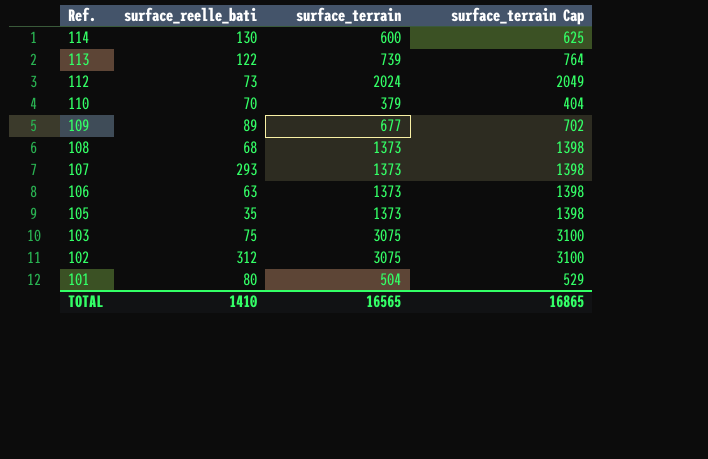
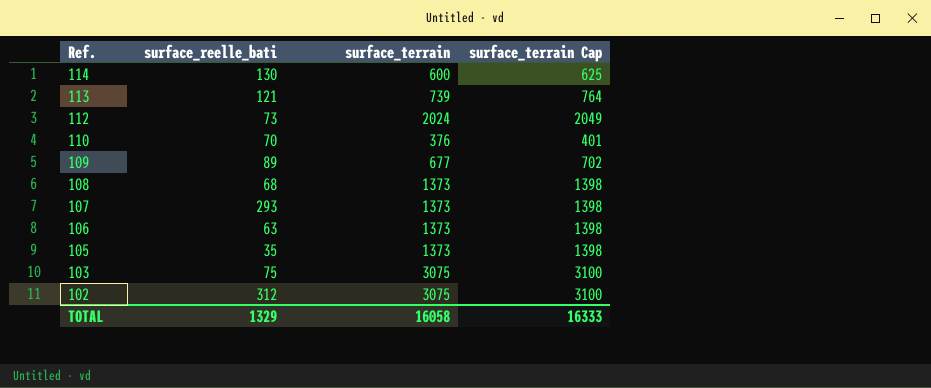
row 101: 80 | 504 | 529 -> none
113 | surface_reelle_bati: 122 -> 121
110 | surface_terrain: 379 -> 376
110 | surface_terrain Cap: 404 -> 401
TOTAL | surface_reelle_bati: 1410 -> 1329
TOTAL | surface_terrain: 16565 -> 16058
TOTAL | surface_terrain Cap: 16865 -> 16333

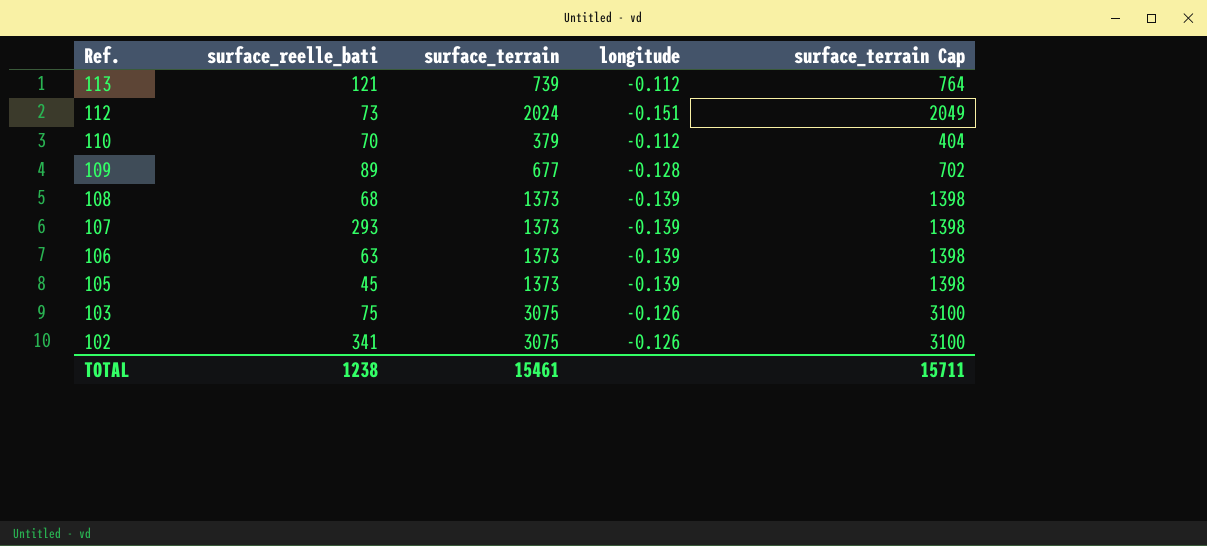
column longitude | position: none -> 4
row 114: 130 | 600 | 625 -> none
110 | surface_terrain: 376 -> 379
110 | surface_terrain Cap: 401 -> 404
105 | surface_reelle_bati: 35 -> 45
102 | surface_reelle_bati: 312 -> 341
TOTAL | surface_reelle_bati: 1329 -> 1238
TOTAL | surface_terrain: 16058 -> 15461
TOTAL | surface_terrain Cap: 16333 -> 15711

